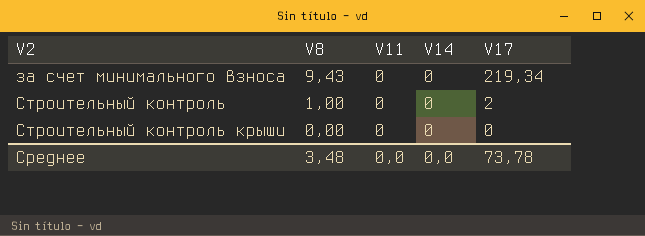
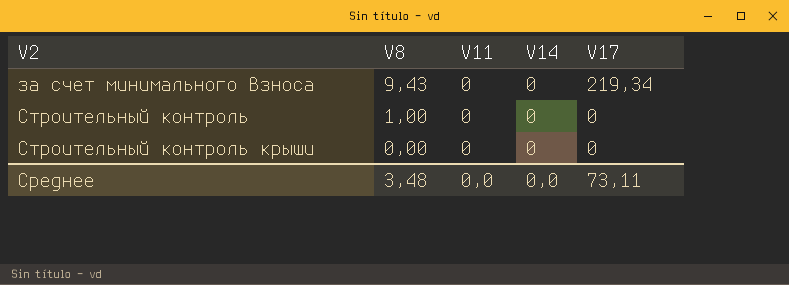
Строительный контроль | V17: 2 -> 0
Среднее | V17: 73,78 -> 73,11

